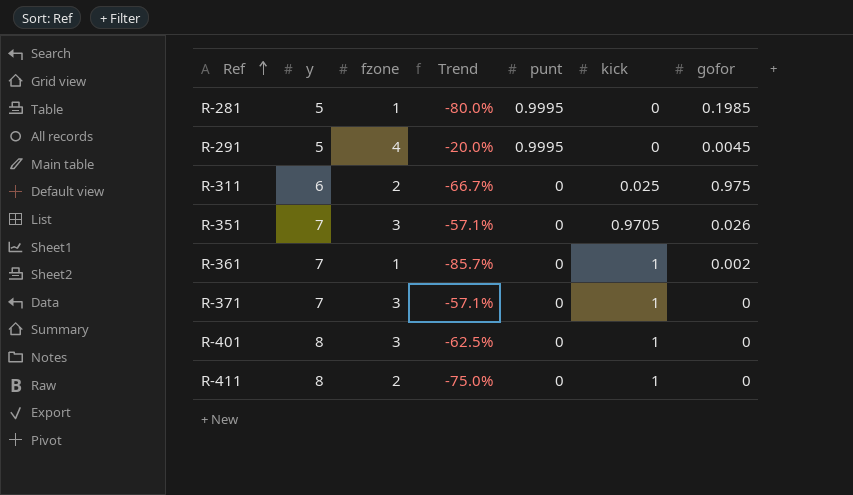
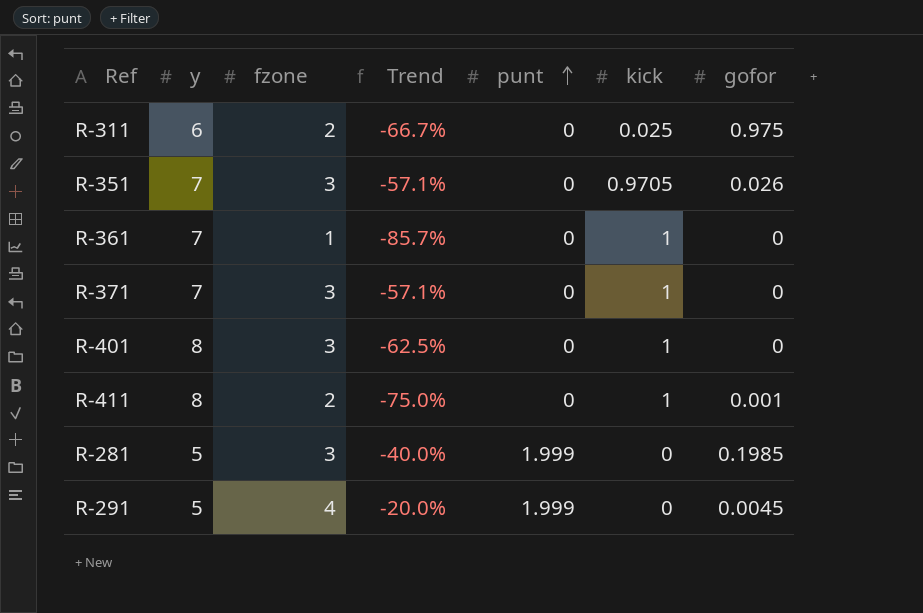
row order: Ref ascending -> punt ascending
R-361 | gofor: 0.002 -> 0
R-411 | gofor: 0 -> 0.001
R-281 | fzone: 1 -> 3
R-281 | Trend: -80.0% -> -40.0%
R-281 | punt: 0.9995 -> 1.999
R-291 | punt: 0.9995 -> 1.999

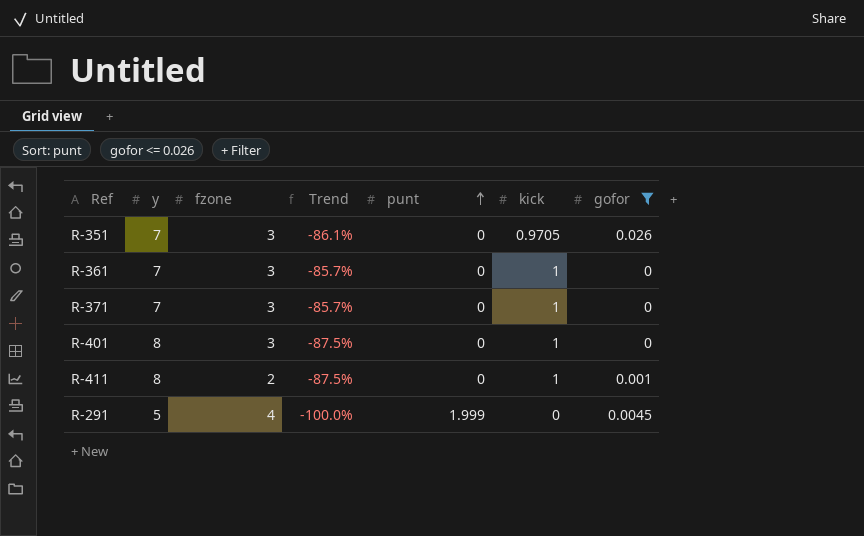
filter: none -> gofor <= 0.026
column Trend | formula: ([fzone] - [y]) / [y] -> ([kick] - [y]) / [y]
R-361 | fzone: 1 -> 3

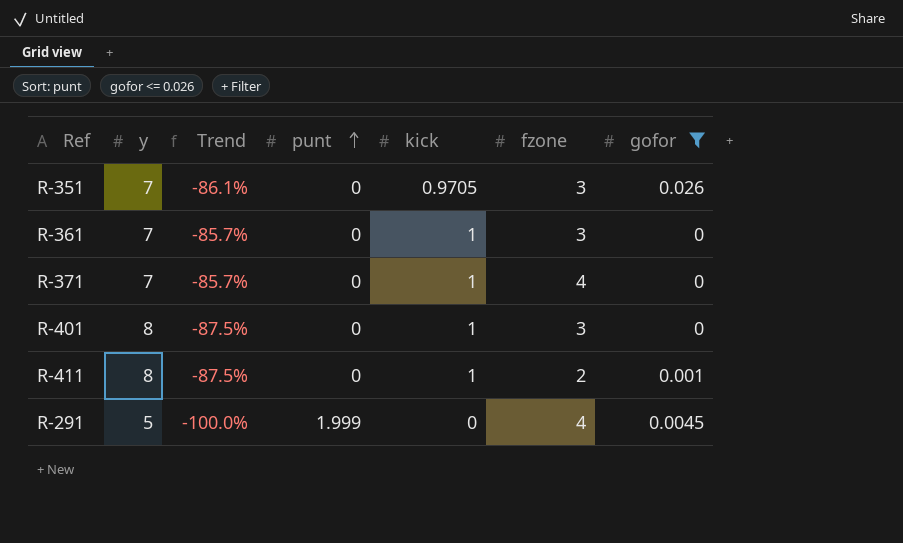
column fzone | position: 3 -> 6
R-371 | fzone: 3 -> 4

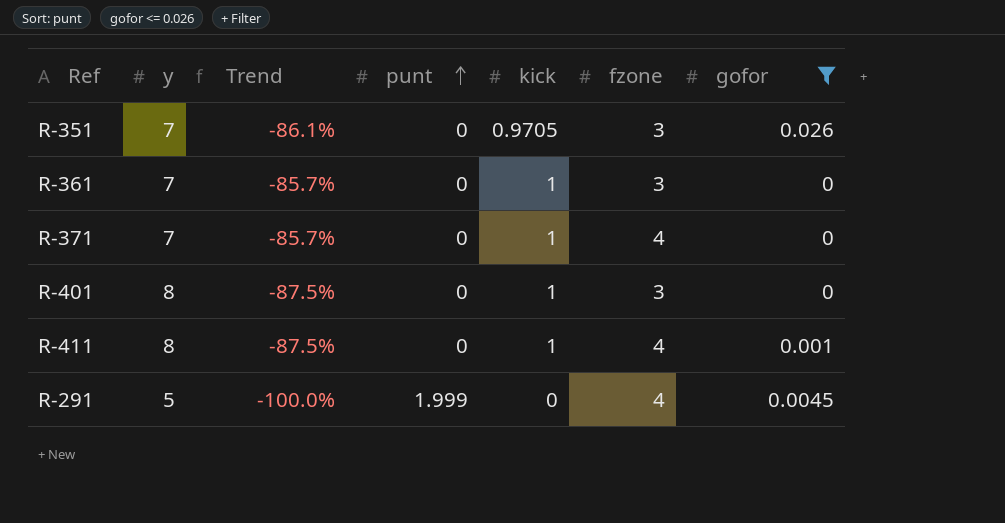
R-411 | fzone: 2 -> 4

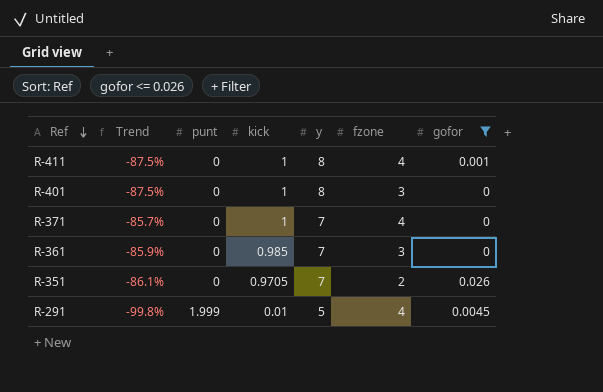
row order: punt ascending -> Ref descending
column y | position: 2 -> 5
R-361 | Trend: -85.7% -> -85.9%
R-361 | kick: 1 -> 0.985
R-351 | fzone: 3 -> 2
R-291 | Trend: -100.0% -> -99.8%
R-291 | kick: 0 -> 0.01

